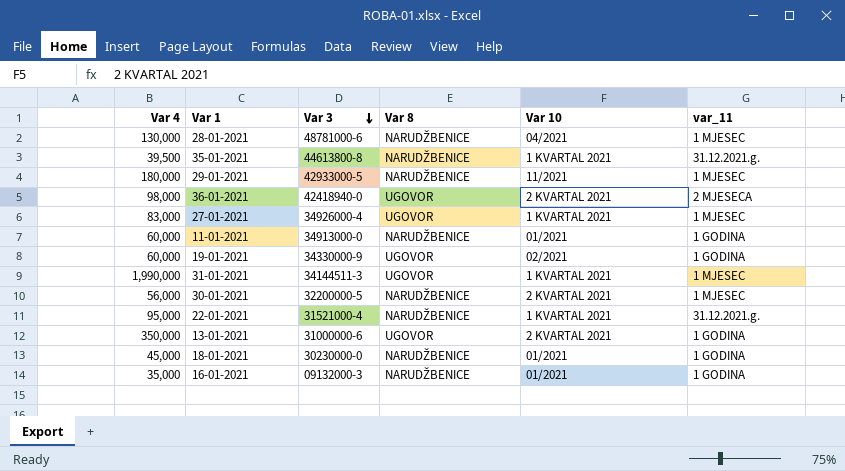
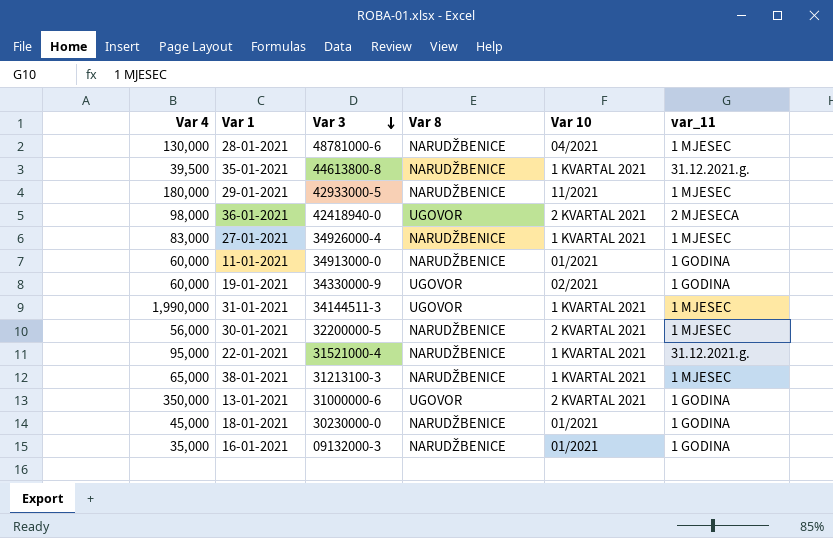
27-01-2021 | Var 8: UGOVOR -> NARUDŽBENICE
row 38-01-2021: none -> 65,000 | 31213100-3 | NARUDŽBENICE | 1 KVARTAL 2021 | 1 MJESEC

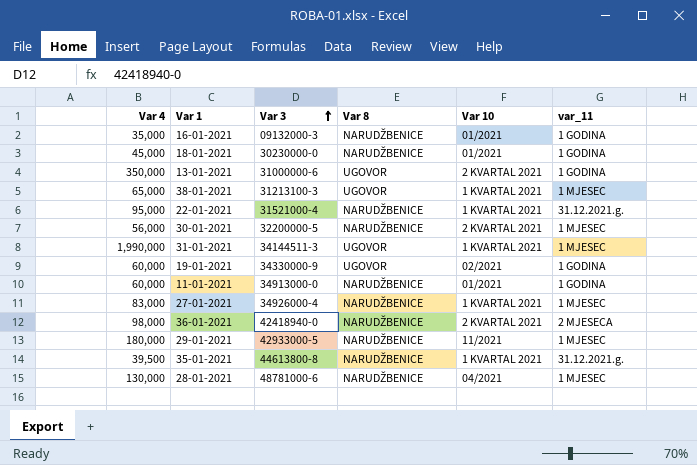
row order: Var 3 descending -> Var 3 ascending
38-01-2021 | Var 8: NARUDŽBENICE -> UGOVOR
36-01-2021 | Var 8: UGOVOR -> NARUDŽBENICE

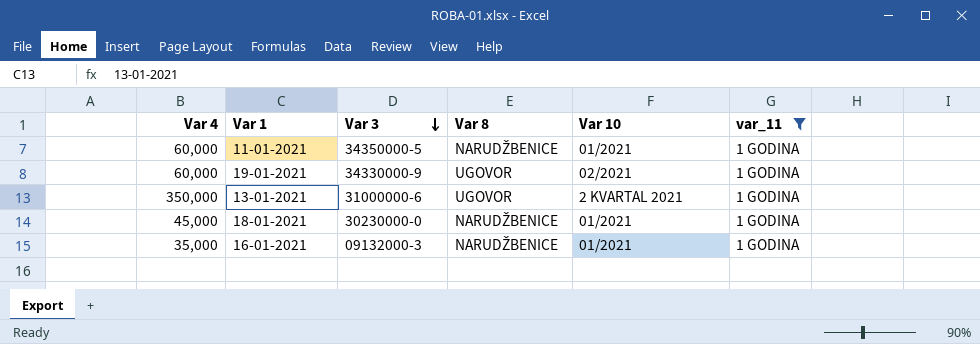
filter: none -> var_11 = 1 GODINA
row order: Var 3 ascending -> Var 3 descending
11-01-2021 | Var 3: 34913000-0 -> 34350000-5

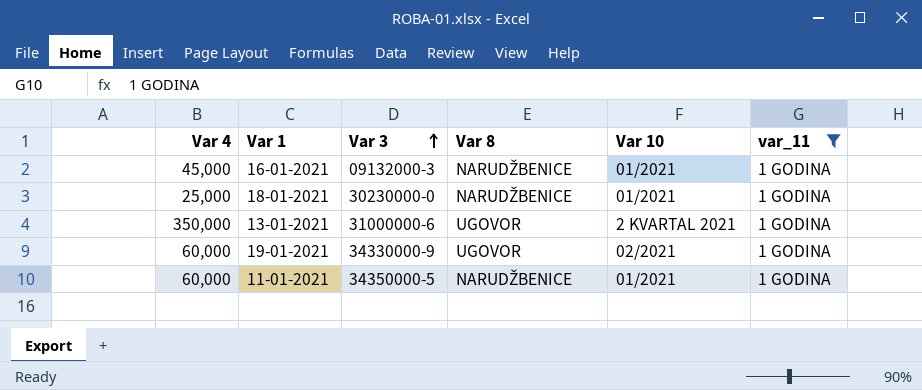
row order: Var 3 descending -> Var 3 ascending
16-01-2021 | Var 4: 35,000 -> 45,000
18-01-2021 | Var 4: 45,000 -> 25,000

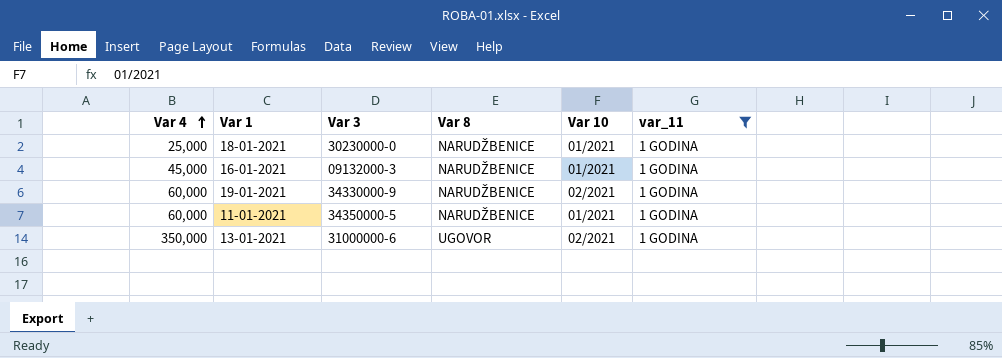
row order: Var 3 ascending -> Var 4 ascending
19-01-2021 | Var 8: UGOVOR -> NARUDŽBENICE
13-01-2021 | Var 10: 2 KVARTAL 2021 -> 02/2021

